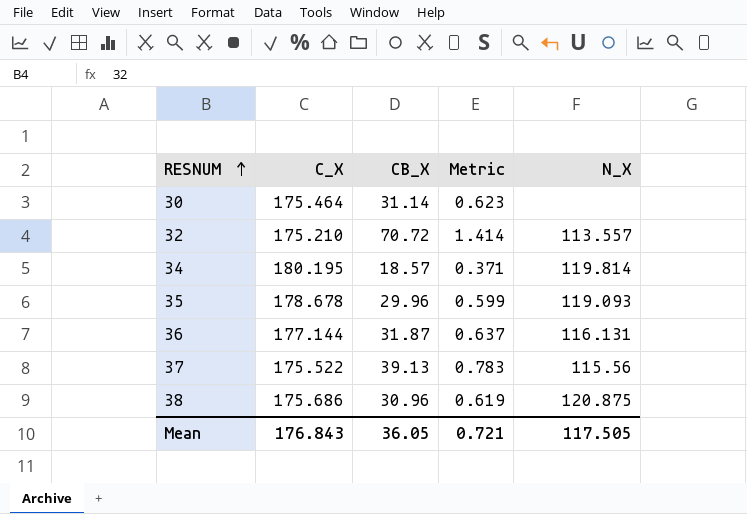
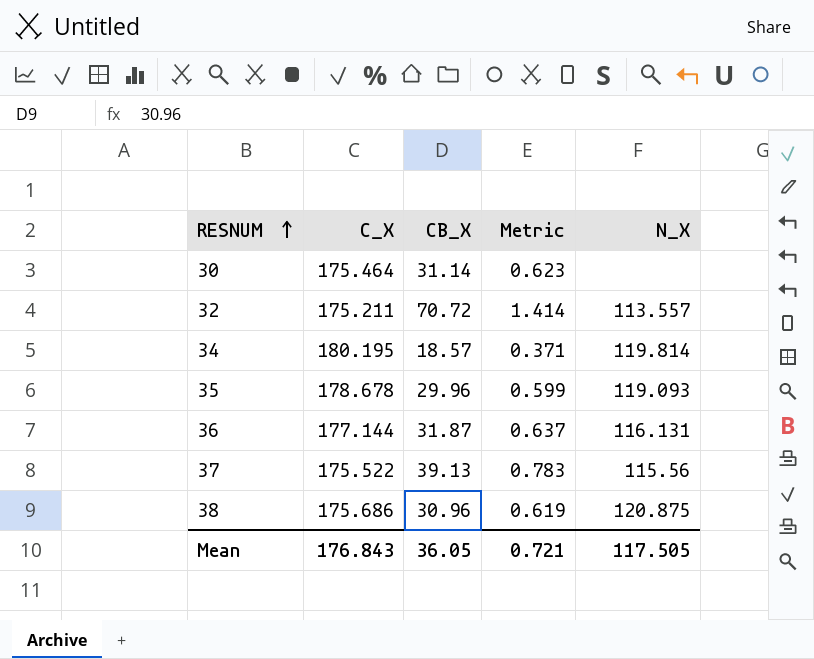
32 | C_X: 175.210 -> 175.211

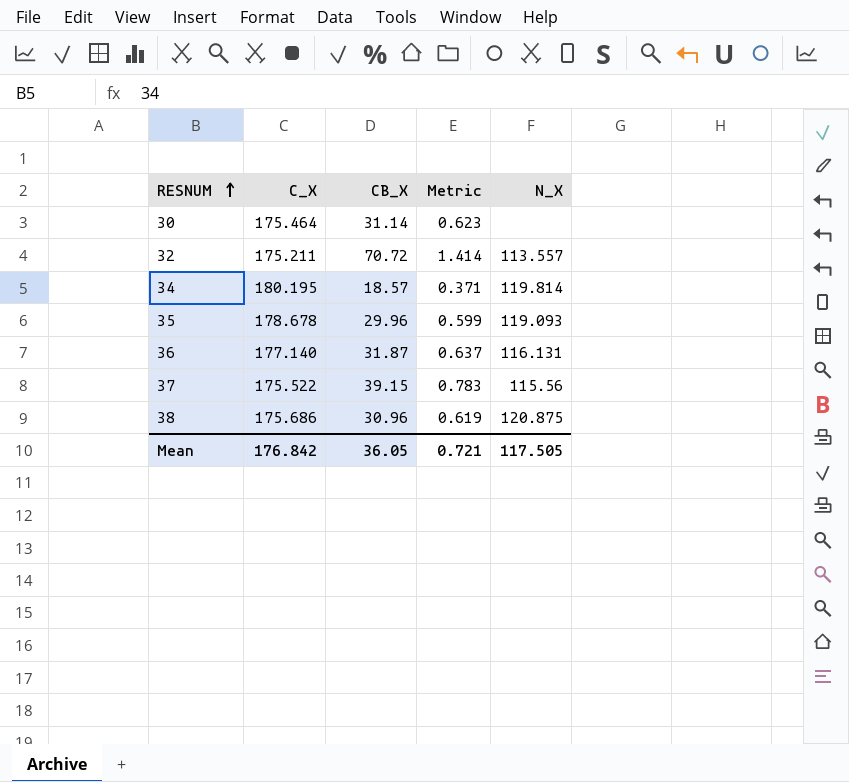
36 | C_X: 177.144 -> 177.140
37 | CB_X: 39.13 -> 39.15
Mean | C_X: 176.843 -> 176.842

